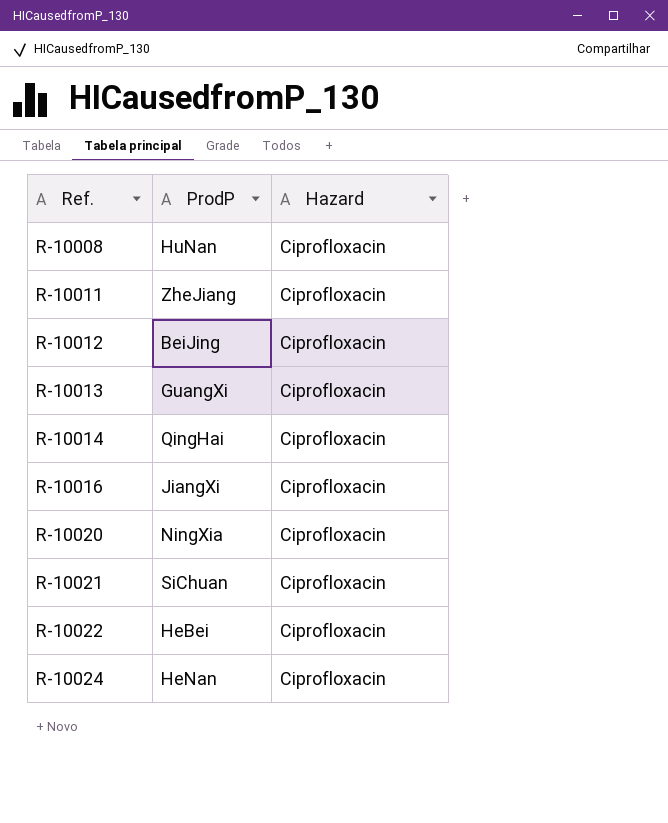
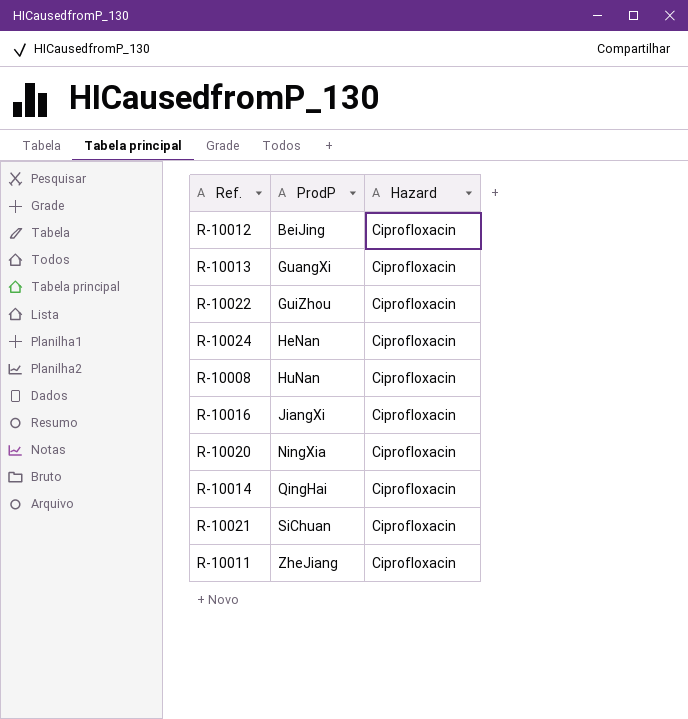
row order: Ref. ascending -> ProdP ascending
R-10022 | ProdP: HeBei -> GuiZhou

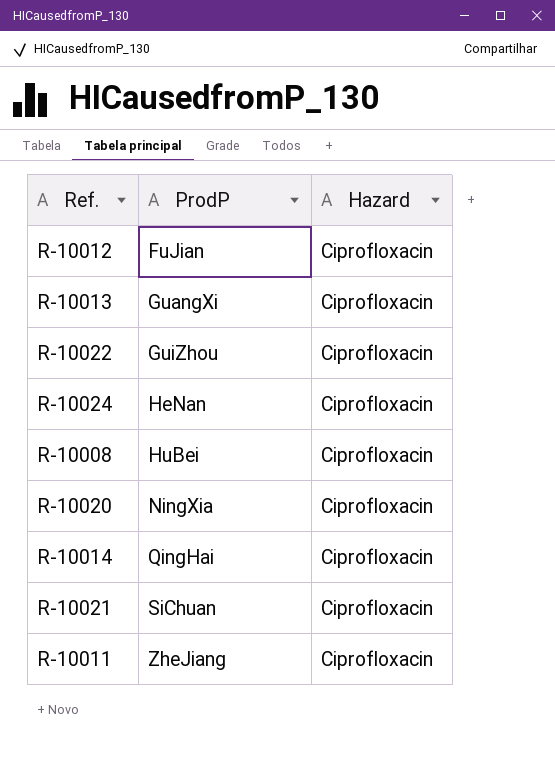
row R-10016: JiangXi | Ciprofloxacin -> none
R-10012 | ProdP: BeiJing -> FuJian
R-10008 | ProdP: HuNan -> HuBei

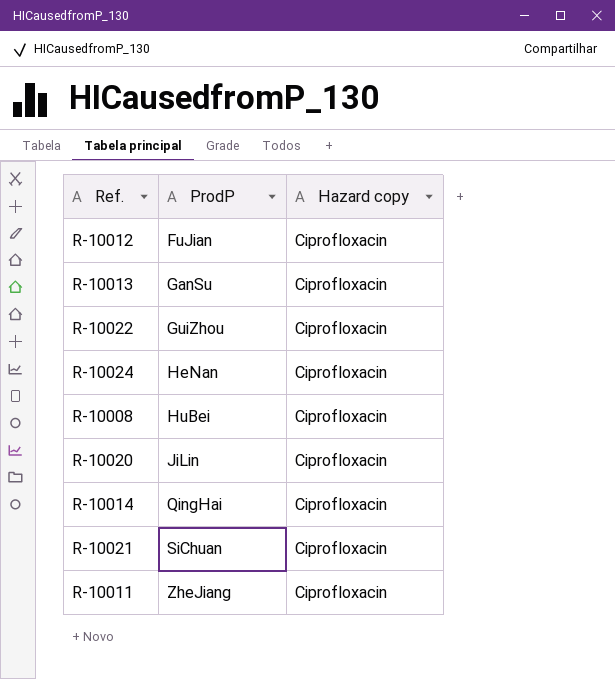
column name: Hazard -> Hazard copy
R-10013 | ProdP: GuangXi -> GanSu
R-10020 | ProdP: NingXia -> JiLin

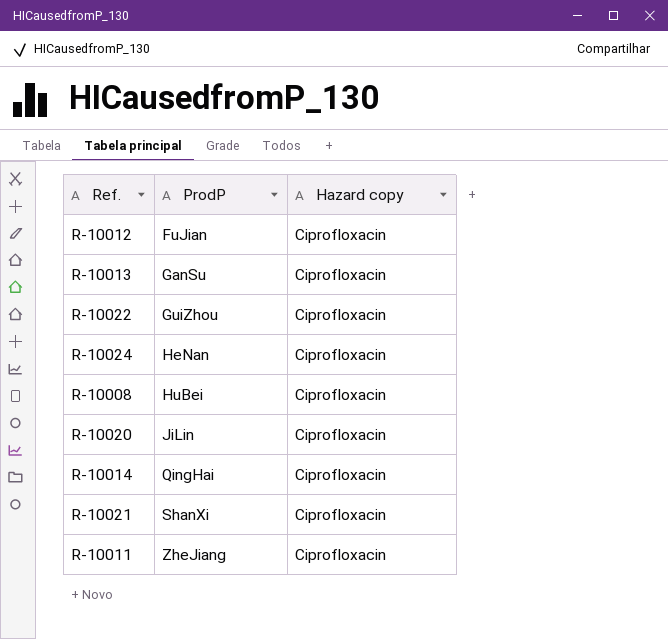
R-10021 | ProdP: SiChuan -> ShanXi

